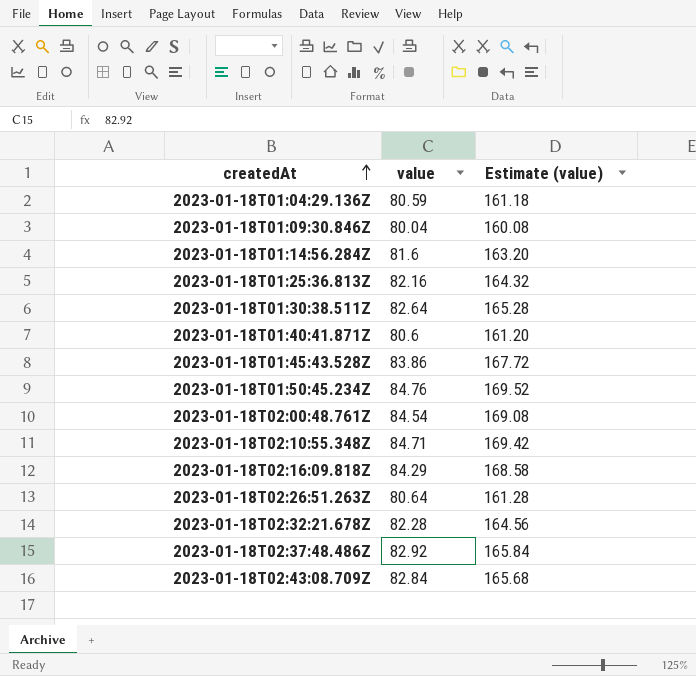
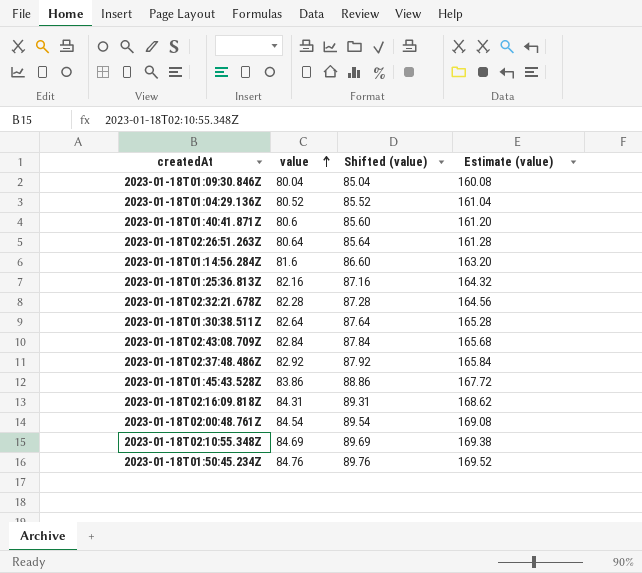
row order: createdAt ascending -> value ascending
column Shifted (value) | formula: none -> [value] + 5
2023-01-18T01:04:29.136Z | value: 80.59 -> 80.52
2023-01-18T01:04:29.136Z | Estimate (value): 161.18 -> 161.04
2023-01-18T02:16:09.818Z | value: 84.29 -> 84.31
2023-01-18T02:16:09.818Z | Estimate (value): 168.58 -> 168.62
2023-01-18T02:10:55.348Z | value: 84.71 -> 84.69
2023-01-18T02:10:55.348Z | Estimate (value): 169.42 -> 169.38

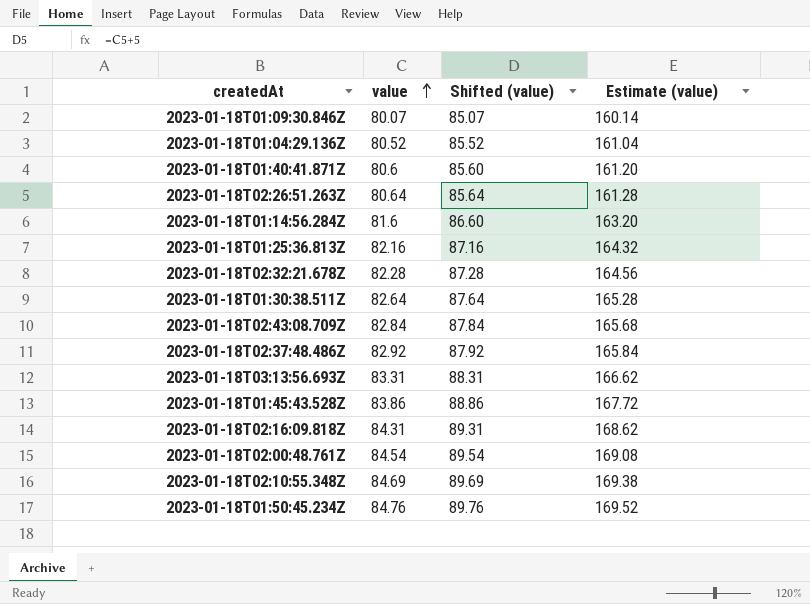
2023-01-18T01:09:30.846Z | value: 80.04 -> 80.07
2023-01-18T01:09:30.846Z | Shifted (value): 85.04 -> 85.07
2023-01-18T01:09:30.846Z | Estimate (value): 160.08 -> 160.14
row 2023-01-18T03:13:56.693Z: none -> 83.31 | 88.31 | 166.62

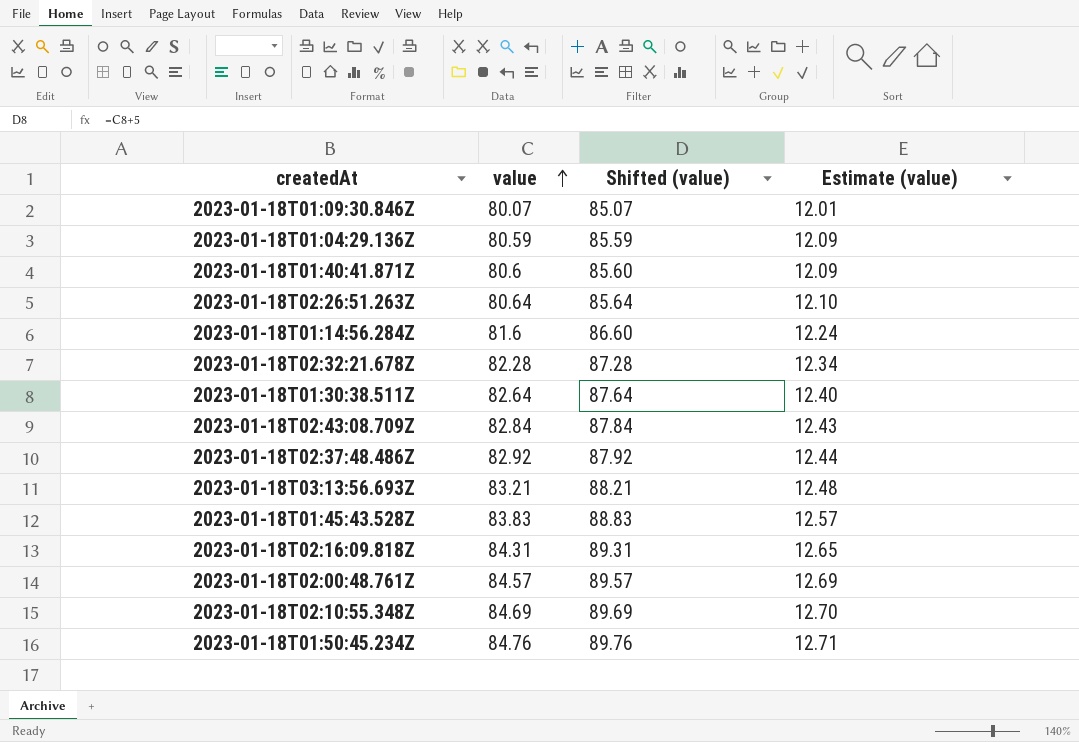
column Estimate (value) | formula: [value] * 2 -> [value] * 0.15
row 2023-01-18T01:25:36.813Z: 82.16 | 87.16 | 164.32 -> none
2023-01-18T01:04:29.136Z | value: 80.52 -> 80.59
2023-01-18T01:04:29.136Z | Shifted (value): 85.52 -> 85.59
2023-01-18T03:13:56.693Z | value: 83.31 -> 83.21
2023-01-18T03:13:56.693Z | Shifted (value): 88.31 -> 88.21
2023-01-18T01:45:43.528Z | value: 83.86 -> 83.83
2023-01-18T01:45:43.528Z | Shifted (value): 88.86 -> 88.83
2023-01-18T02:00:48.761Z | value: 84.54 -> 84.57
2023-01-18T02:00:48.761Z | Shifted (value): 89.54 -> 89.57

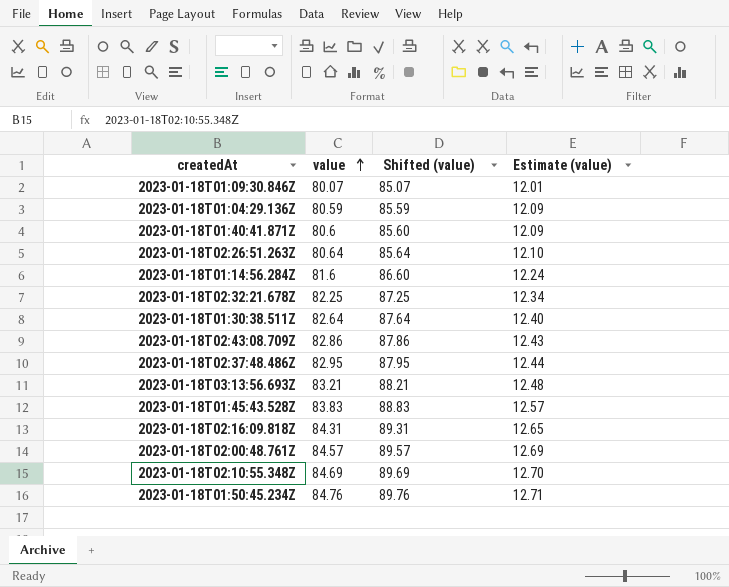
2023-01-18T02:32:21.678Z | value: 82.28 -> 82.25
2023-01-18T02:32:21.678Z | Shifted (value): 87.28 -> 87.25
2023-01-18T02:43:08.709Z | value: 82.84 -> 82.86
2023-01-18T02:43:08.709Z | Shifted (value): 87.84 -> 87.86
2023-01-18T02:37:48.486Z | value: 82.92 -> 82.95
2023-01-18T02:37:48.486Z | Shifted (value): 87.92 -> 87.95

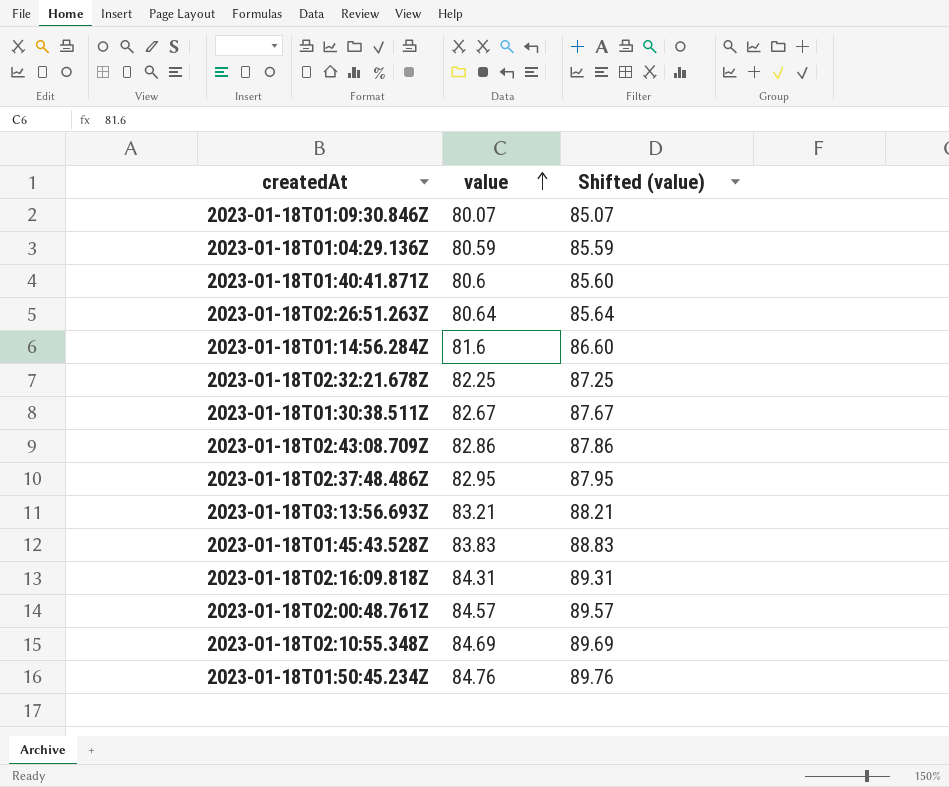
column Estimate (value) | formula: [value] * 0.15 -> none
2023-01-18T01:30:38.511Z | value: 82.64 -> 82.67
2023-01-18T01:30:38.511Z | Shifted (value): 87.64 -> 87.67

